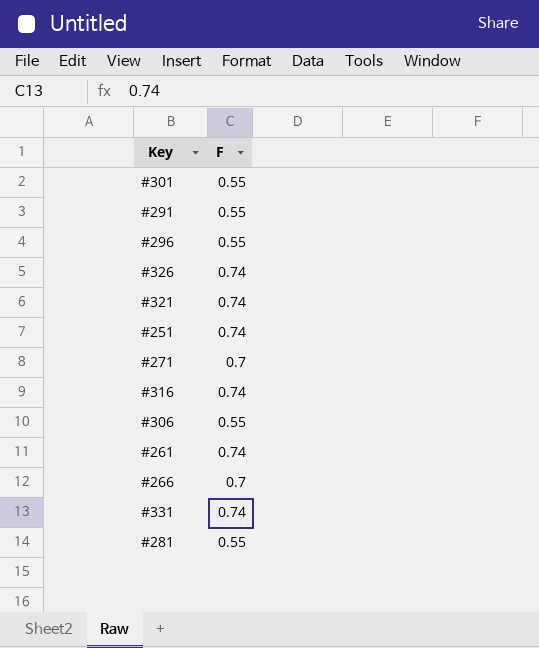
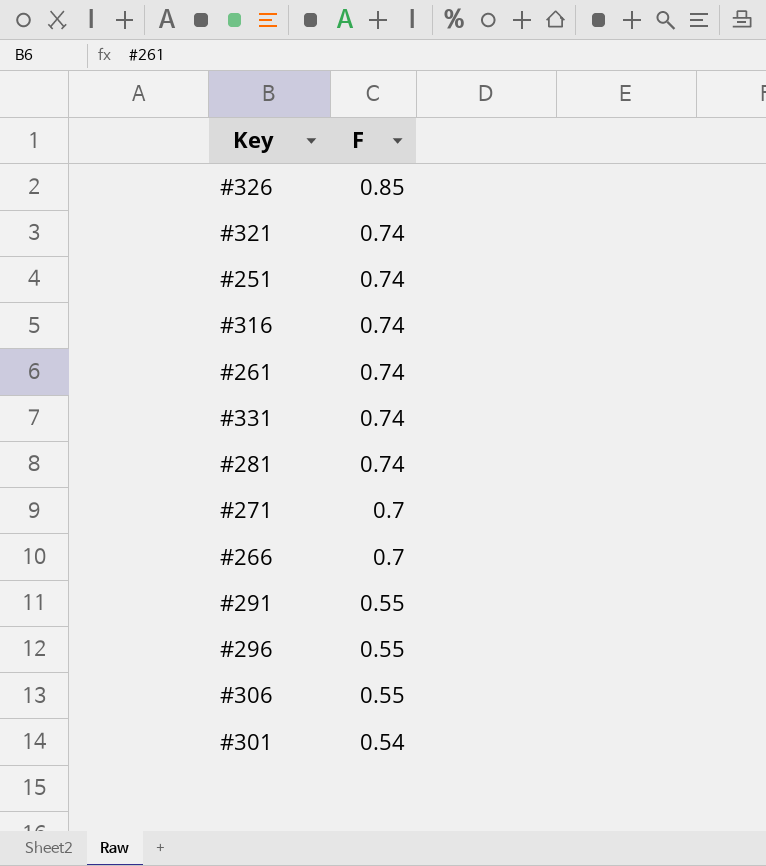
row order: none -> F descending
#326 | F: 0.74 -> 0.85
#281 | F: 0.55 -> 0.74
#301 | F: 0.55 -> 0.54

